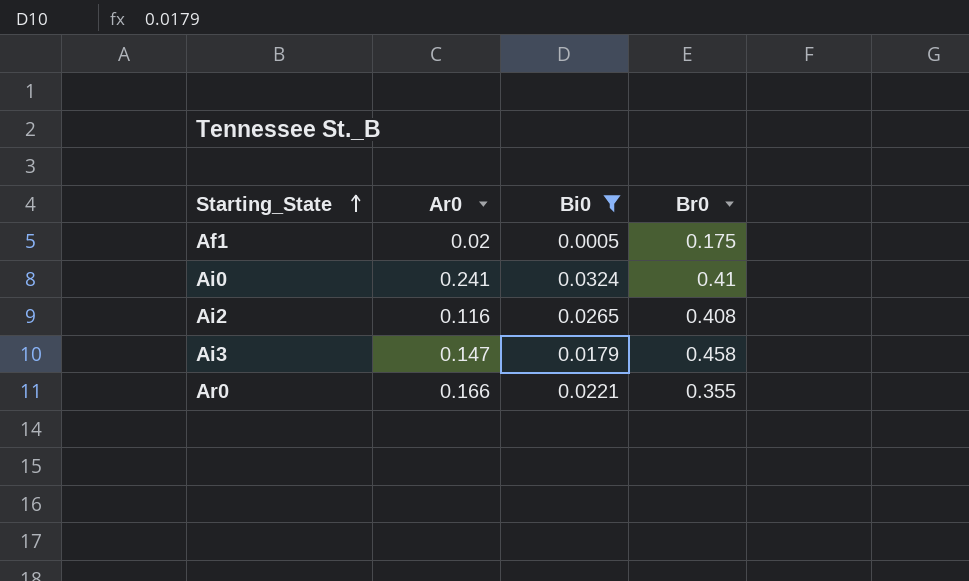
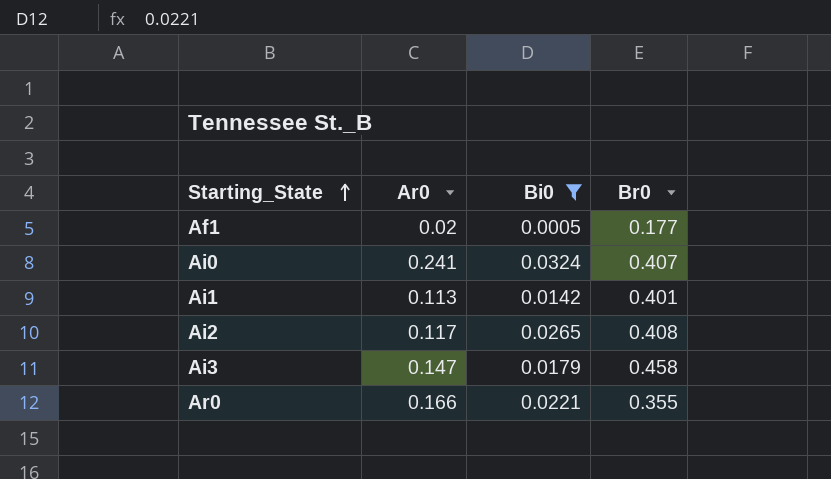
Af1 | Br0: 0.175 -> 0.177
Ai0 | Br0: 0.41 -> 0.407
row Ai1: none -> 0.113 | 0.0142 | 0.401
Ai2 | Ar0: 0.116 -> 0.117

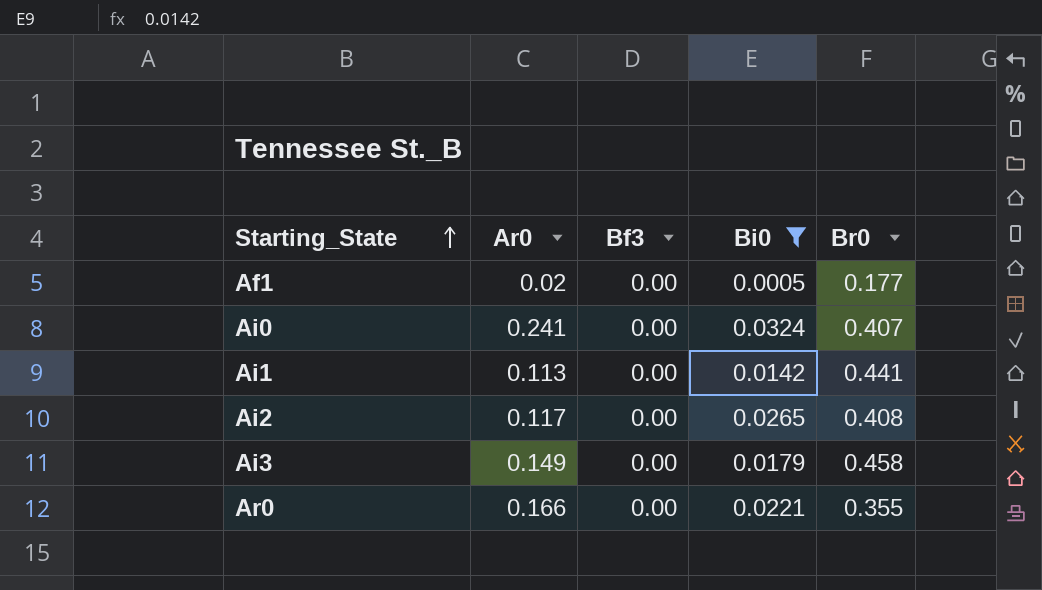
column Bf3 | position: none -> 3
Ai1 | Br0: 0.401 -> 0.441
Ai3 | Ar0: 0.147 -> 0.149

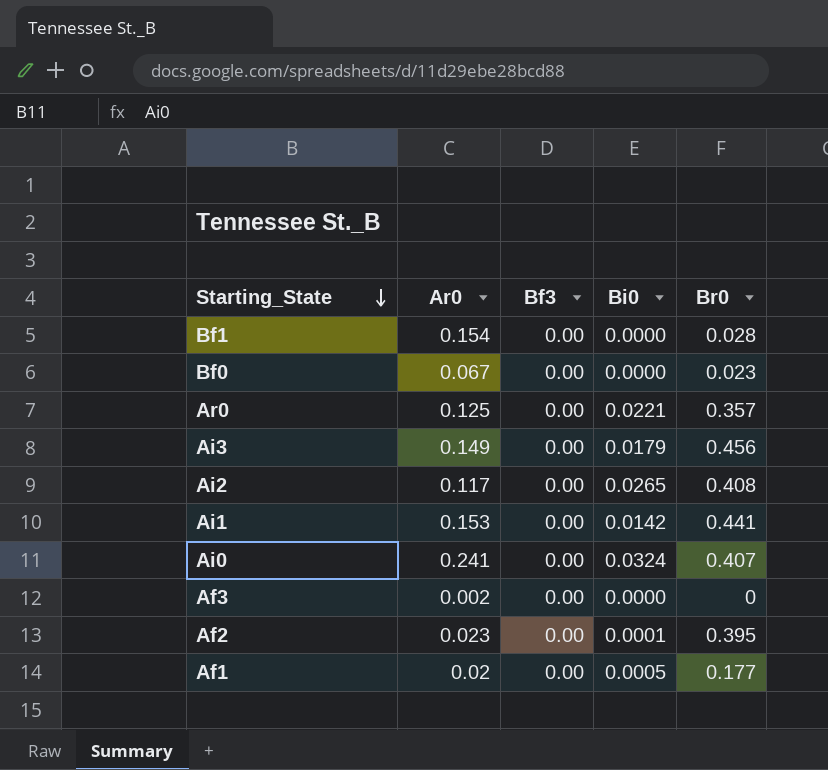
filter: Bi0 >= 0.0005 -> none
row order: Starting_State ascending -> Starting_State descending
Ar0 | Ar0: 0.166 -> 0.125
Ar0 | Br0: 0.355 -> 0.357
Ai3 | Br0: 0.458 -> 0.456
Ai1 | Ar0: 0.113 -> 0.153

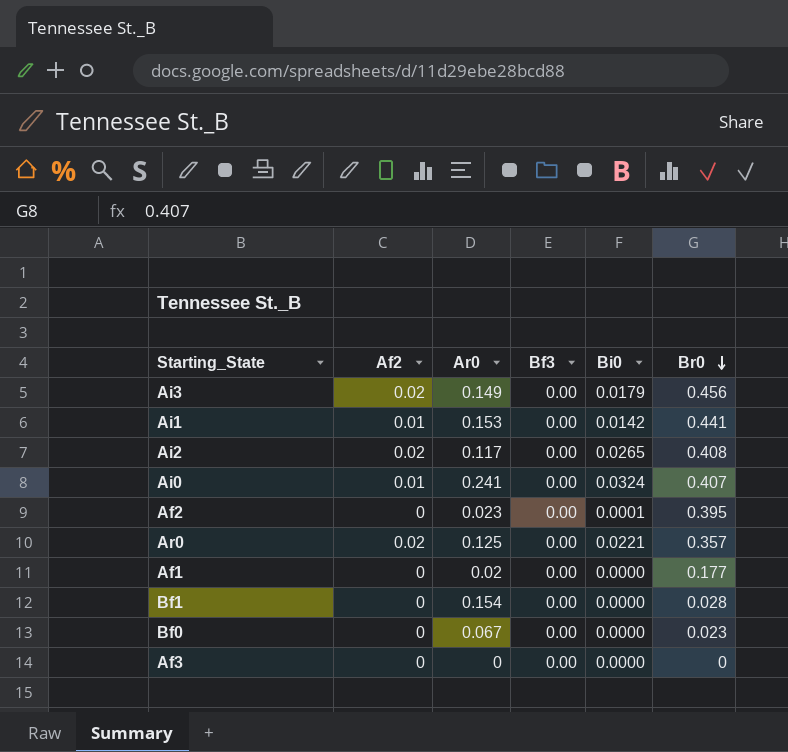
row order: Starting_State descending -> Br0 descending
column Af2 | position: none -> 2
Af1 | Bi0: 0.0005 -> 0.0000
Af3 | Ar0: 0.002 -> 0

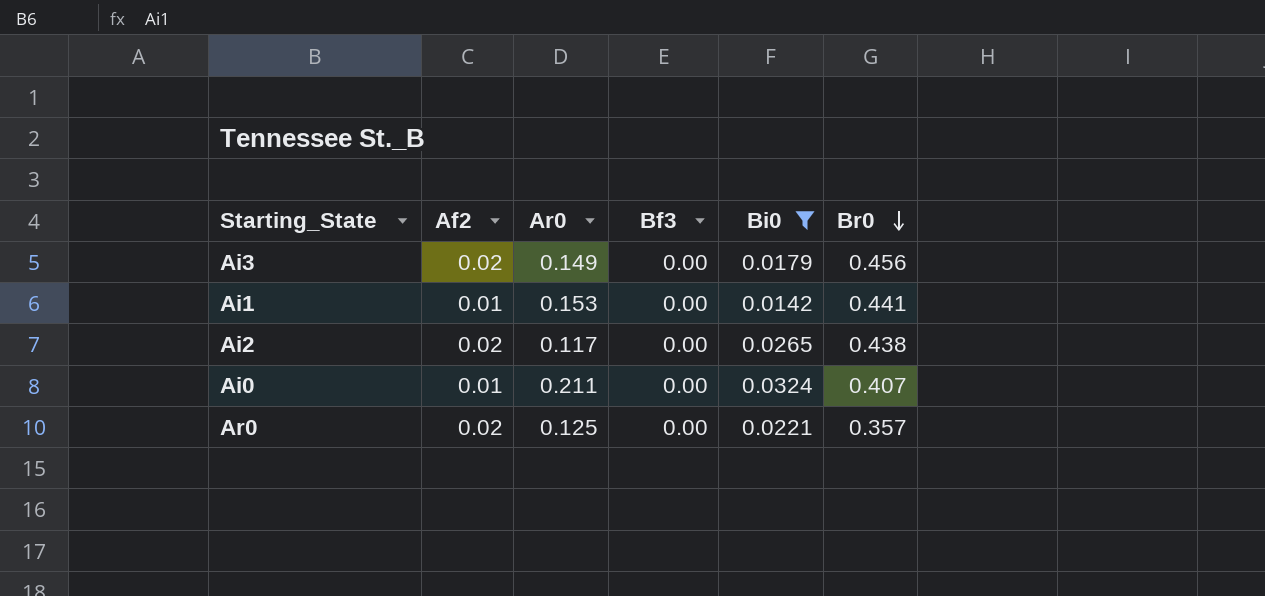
filter: none -> Bi0 >= 0.0142
Ai2 | Br0: 0.408 -> 0.438
Ai0 | Ar0: 0.241 -> 0.211

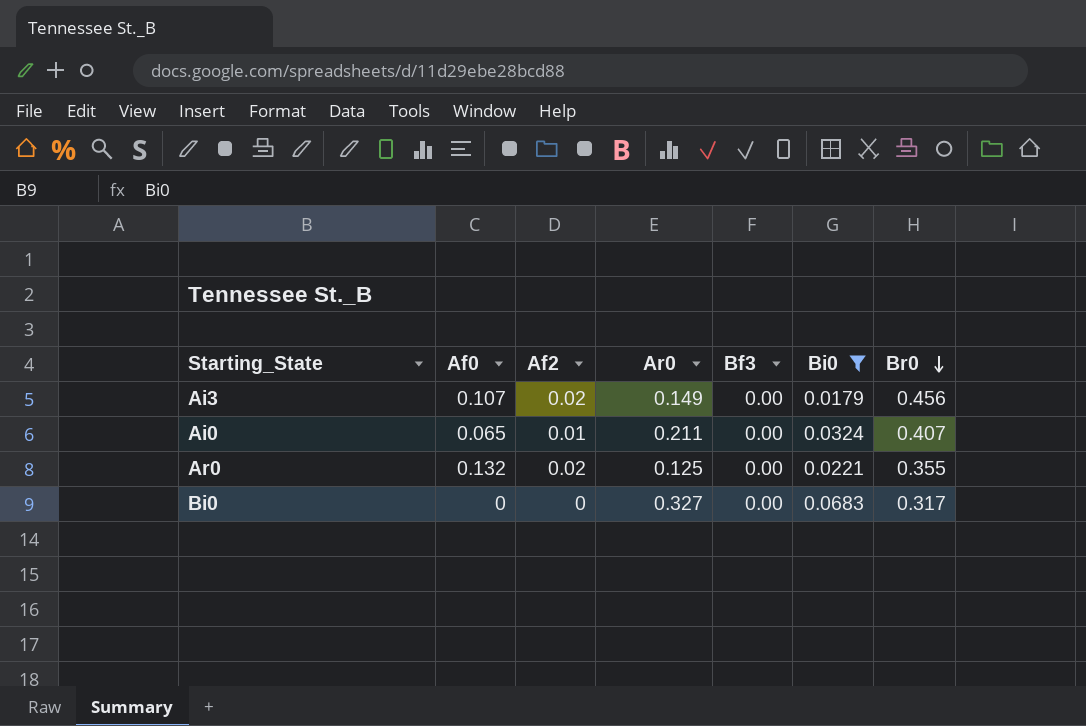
column Af0 | position: none -> 2
row Ai1: 0.01 | 0.153 | 0.00 | 0.0142 | 0.441 -> none
row Ai2: 0.02 | 0.117 | 0.00 | 0.0265 | 0.438 -> none
Ar0 | Br0: 0.357 -> 0.355
row Bi0: none -> 0 | 0 | 0.327 | 0.00 | 0.0683 | 0.317

